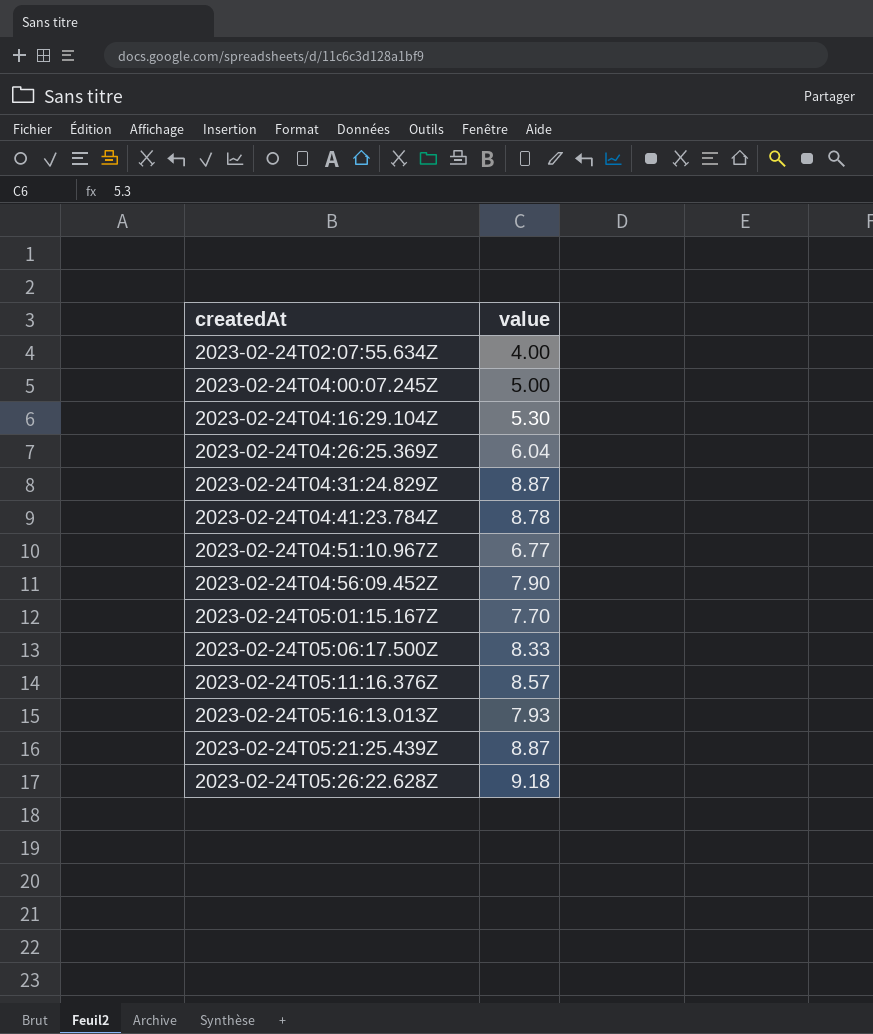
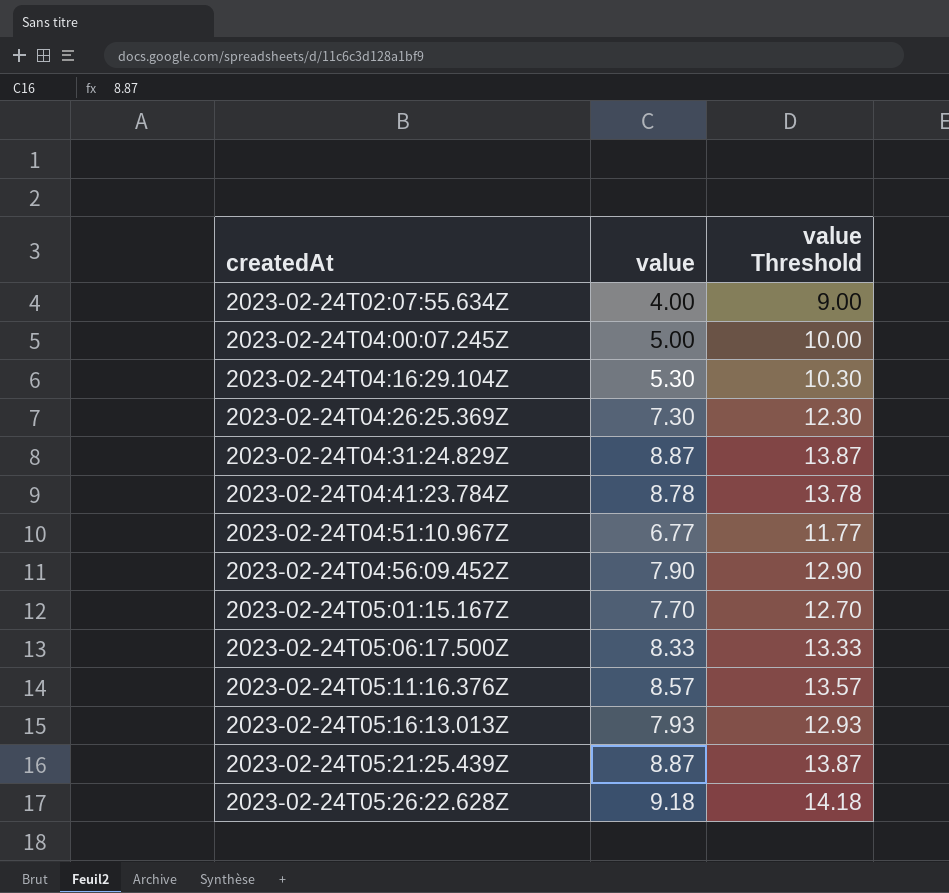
column value Threshold | formula: none -> [value] + 5
2023-02-24T04:26:25.369Z | value: 6.04 -> 7.30

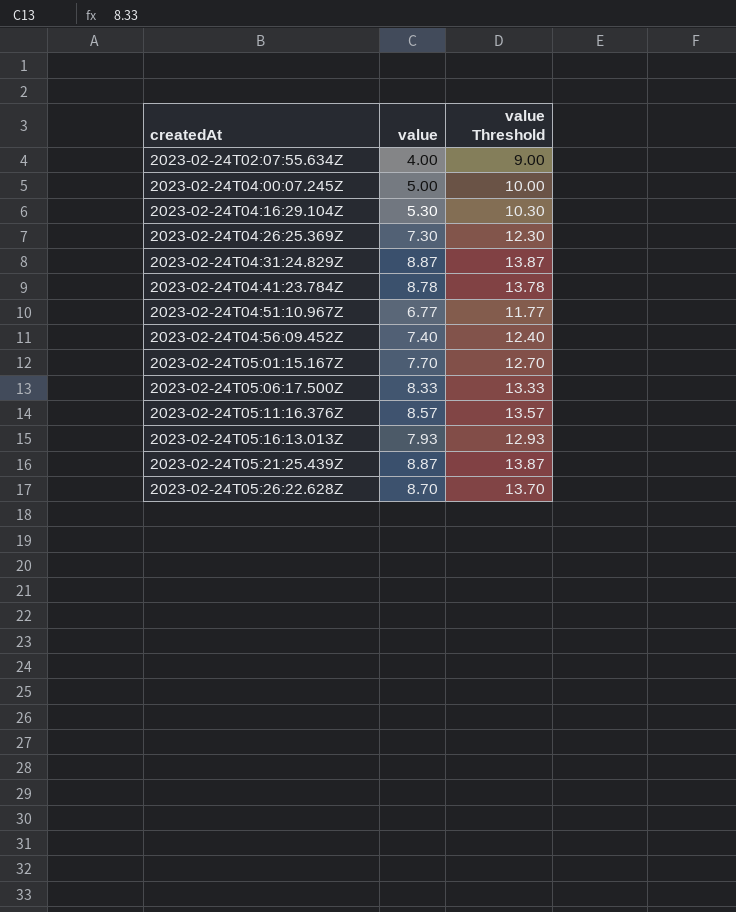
2023-02-24T04:56:09.452Z | value: 7.90 -> 7.40
2023-02-24T04:56:09.452Z | value Threshold: 12.90 -> 12.40
2023-02-24T05:26:22.628Z | value: 9.18 -> 8.70
2023-02-24T05:26:22.628Z | value Threshold: 14.18 -> 13.70

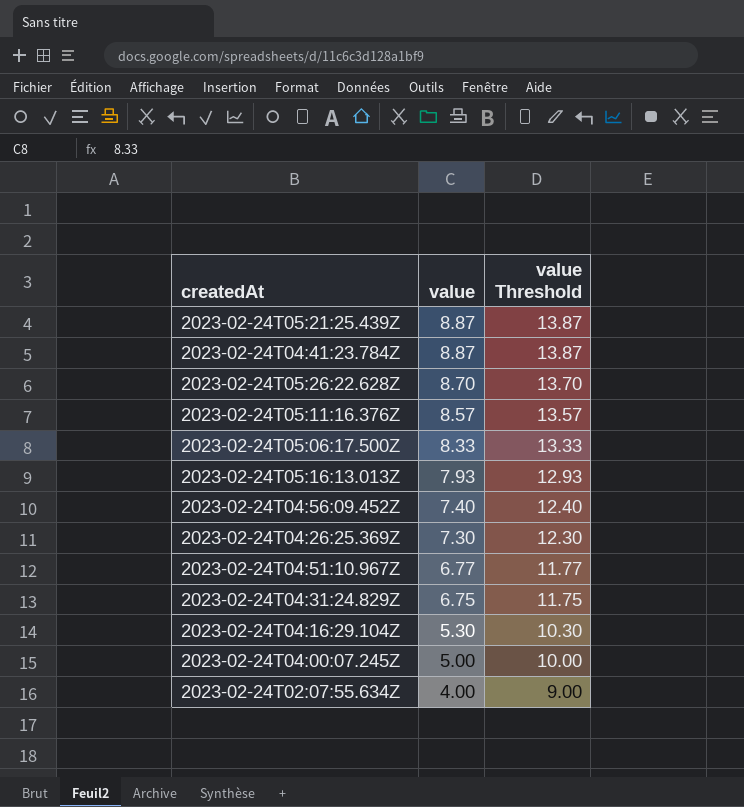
row order: createdAt ascending -> value descending
row 2023-02-24T05:01:15.167Z: 7.70 | 12.70 -> none
2023-02-24T04:41:23.784Z | value: 8.78 -> 8.87
2023-02-24T04:41:23.784Z | value Threshold: 13.78 -> 13.87
2023-02-24T04:31:24.829Z | value: 8.87 -> 6.75
2023-02-24T04:31:24.829Z | value Threshold: 13.87 -> 11.75

